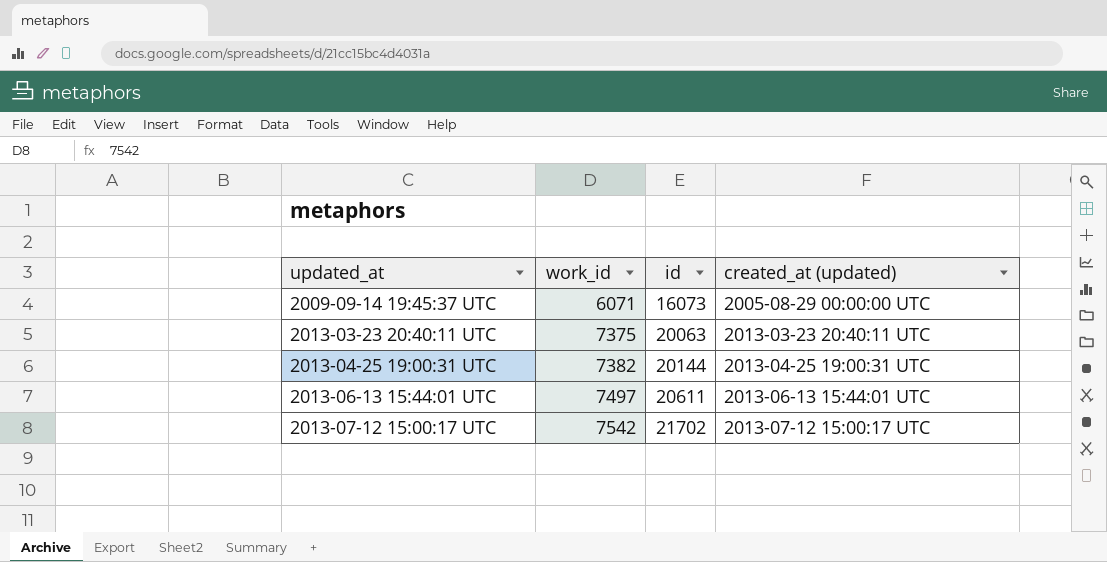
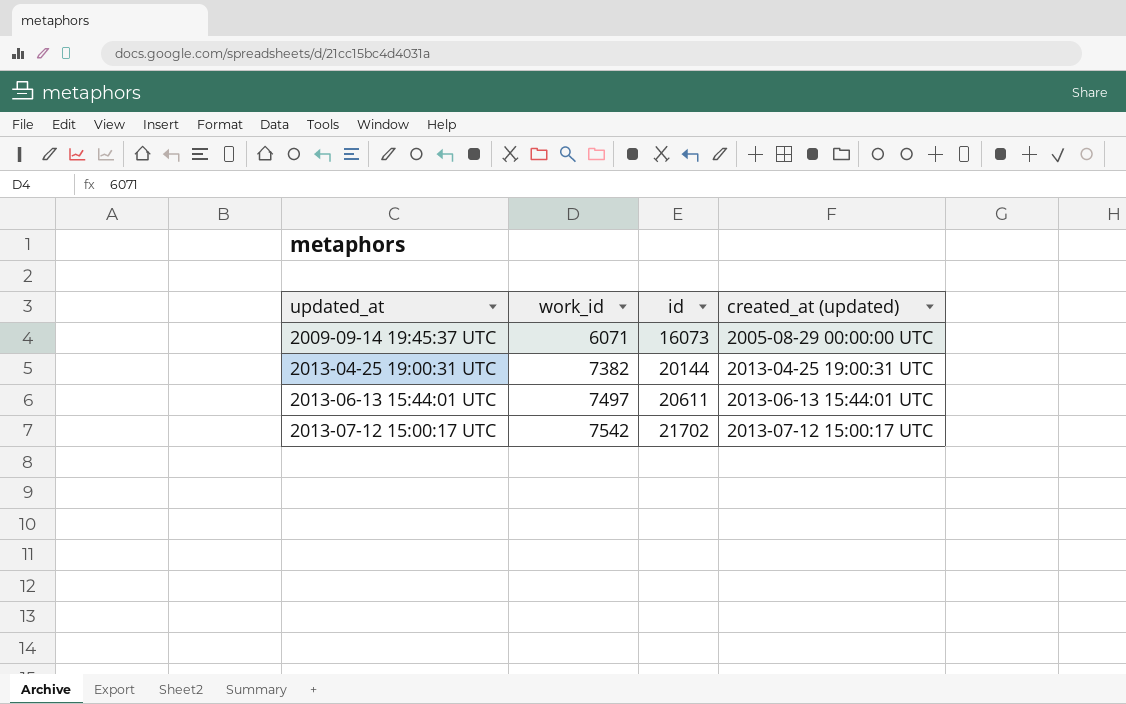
row 2013-03-23 20:40:11 UTC: 7375 | 20063 | 2013-03-23 20:40:11 UTC -> none

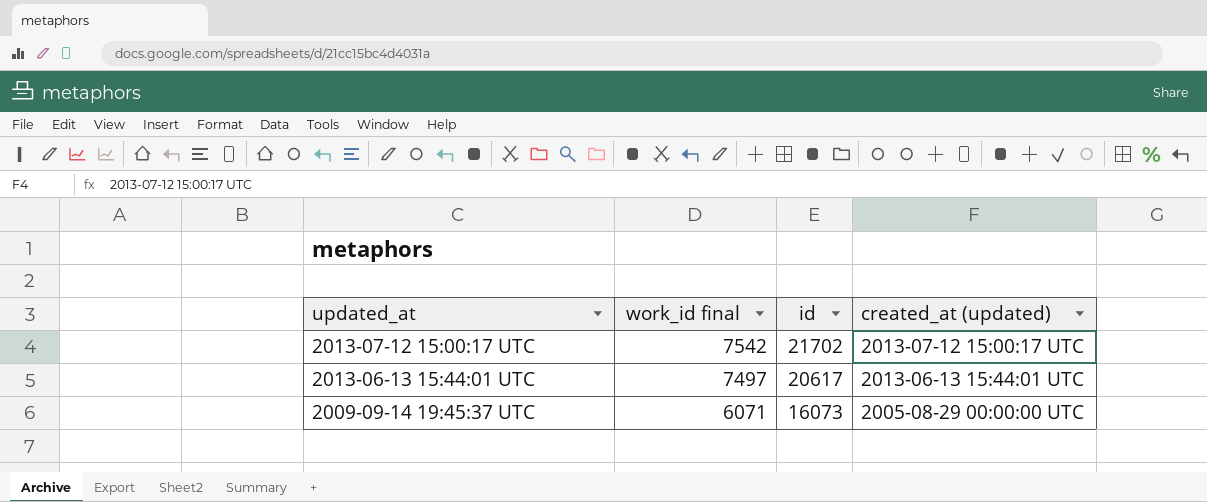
row order: updated_at ascending -> updated_at descending
column name: work_id -> work_id final
row 2013-04-25 19:00:31 UTC: 7382 | 20144 | 2013-04-25 19:00:31 UTC -> none
2013-06-13 15:44:01 UTC | id: 20611 -> 20617

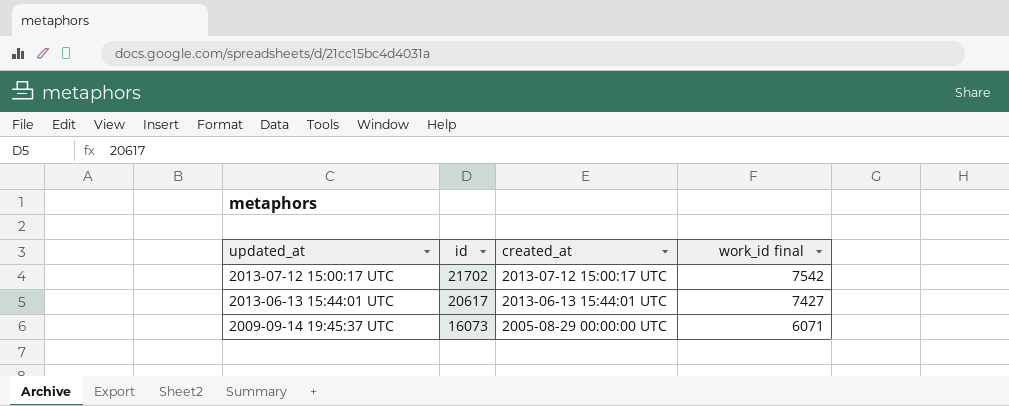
column name: created_at (updated) -> created_at
column work_id final | position: 2 -> 4
2013-06-13 15:44:01 UTC | work_id final: 7497 -> 7427

